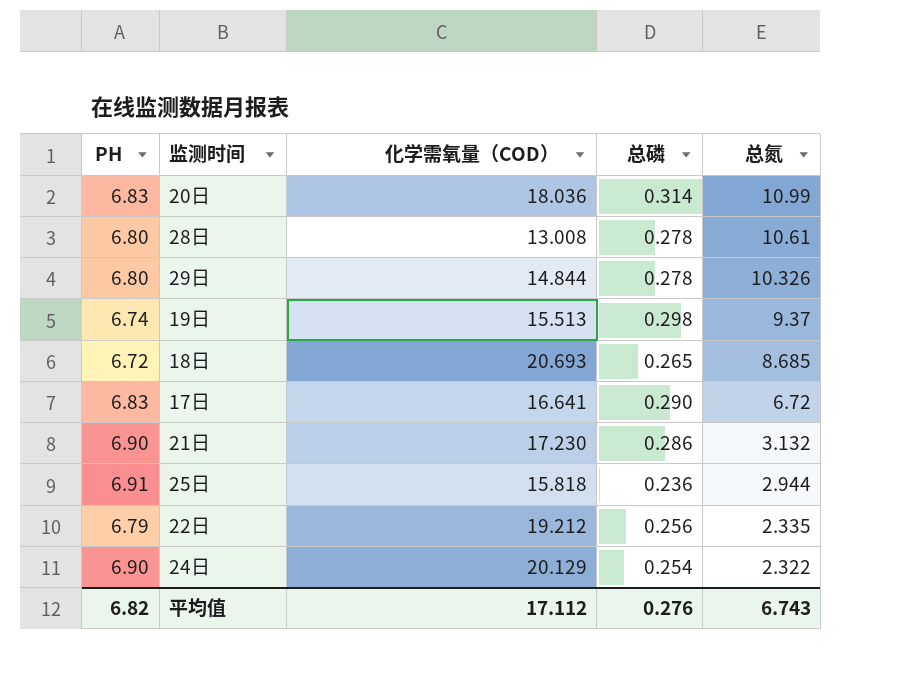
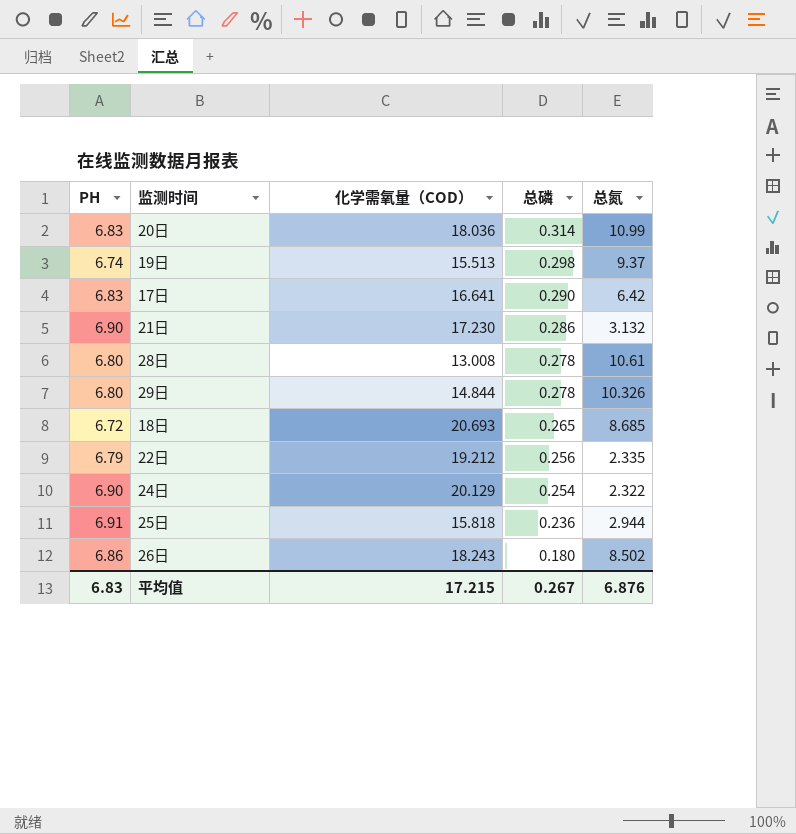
row order: 总氮 descending -> 总磷 descending
17日 | 总氮: 6.72 -> 6.42
row 26日: none -> 6.86 | 18.243 | 0.180 | 8.502
平均值 | PH: 6.82 -> 6.83
平均值 | 化学需氧量（COD）: 17.112 -> 17.215
平均值 | 总磷: 0.276 -> 0.267
平均值 | 总氮: 6.743 -> 6.876

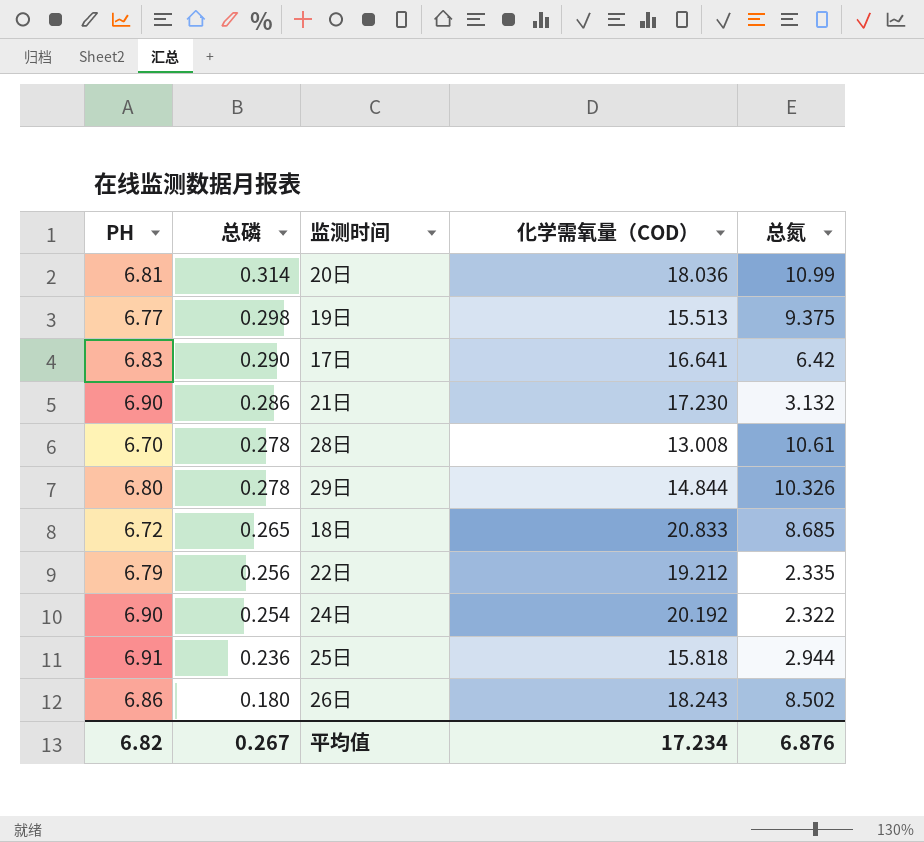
column 总磷 | position: 4 -> 2
20日 | PH: 6.83 -> 6.81
19日 | PH: 6.74 -> 6.77
19日 | 总氮: 9.37 -> 9.375
28日 | PH: 6.80 -> 6.70
18日 | 化学需氧量（COD）: 20.693 -> 20.833
24日 | 化学需氧量（COD）: 20.129 -> 20.192
平均值 | PH: 6.83 -> 6.82
平均值 | 化学需氧量（COD）: 17.215 -> 17.234

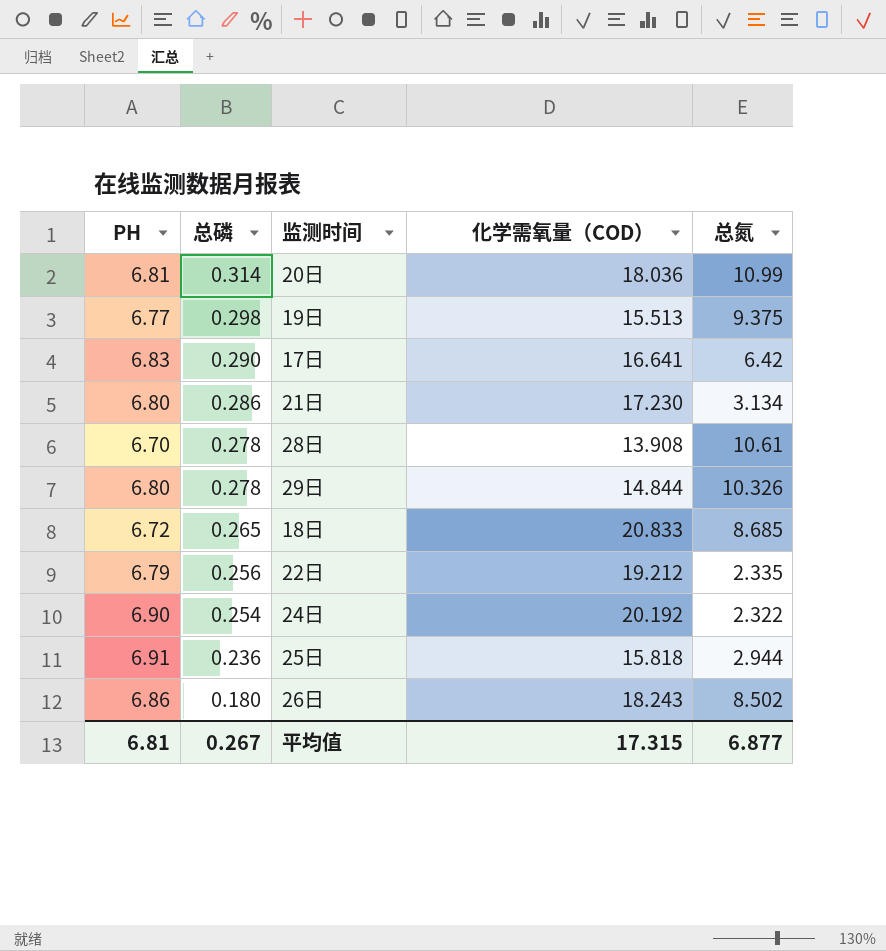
21日 | PH: 6.90 -> 6.80
21日 | 总氮: 3.132 -> 3.134
28日 | 化学需氧量（COD）: 13.008 -> 13.908
平均值 | PH: 6.82 -> 6.81
平均值 | 化学需氧量（COD）: 17.234 -> 17.315
平均值 | 总氮: 6.876 -> 6.877

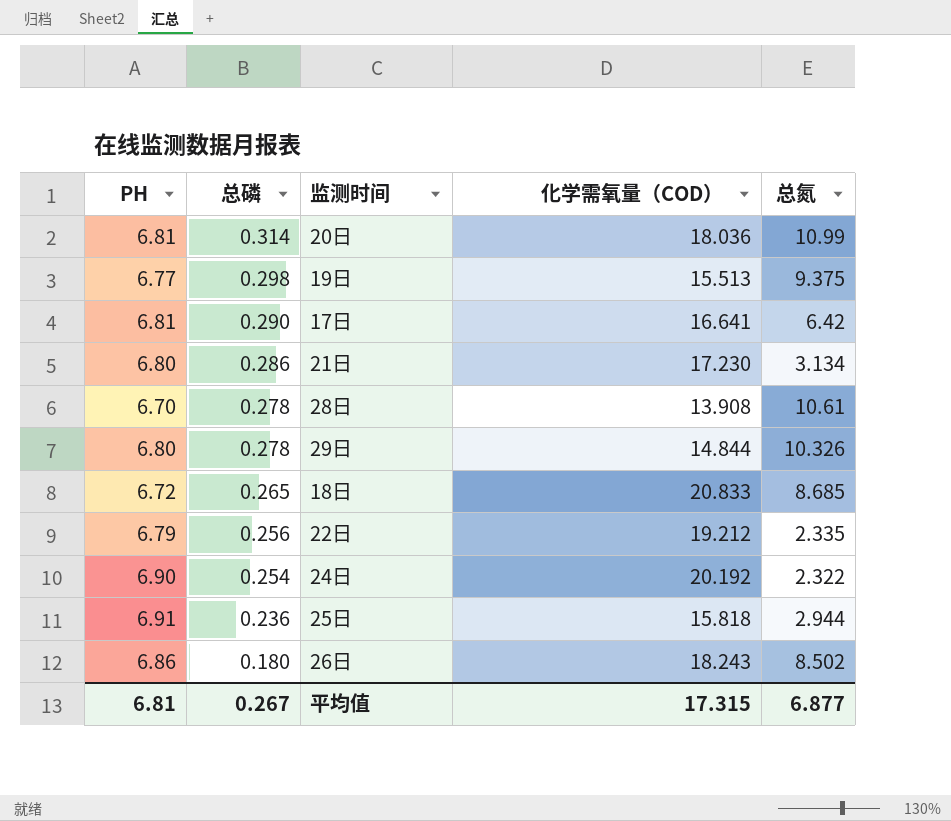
17日 | PH: 6.83 -> 6.81

